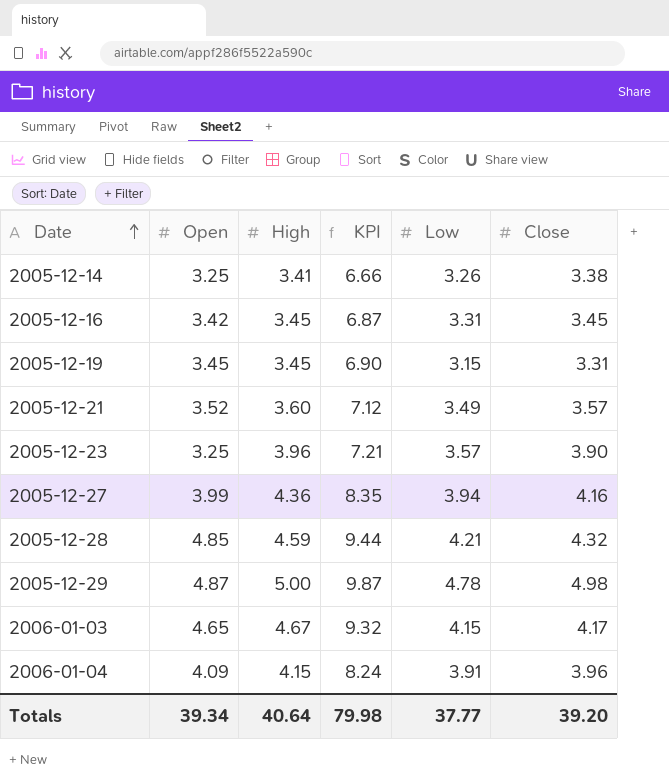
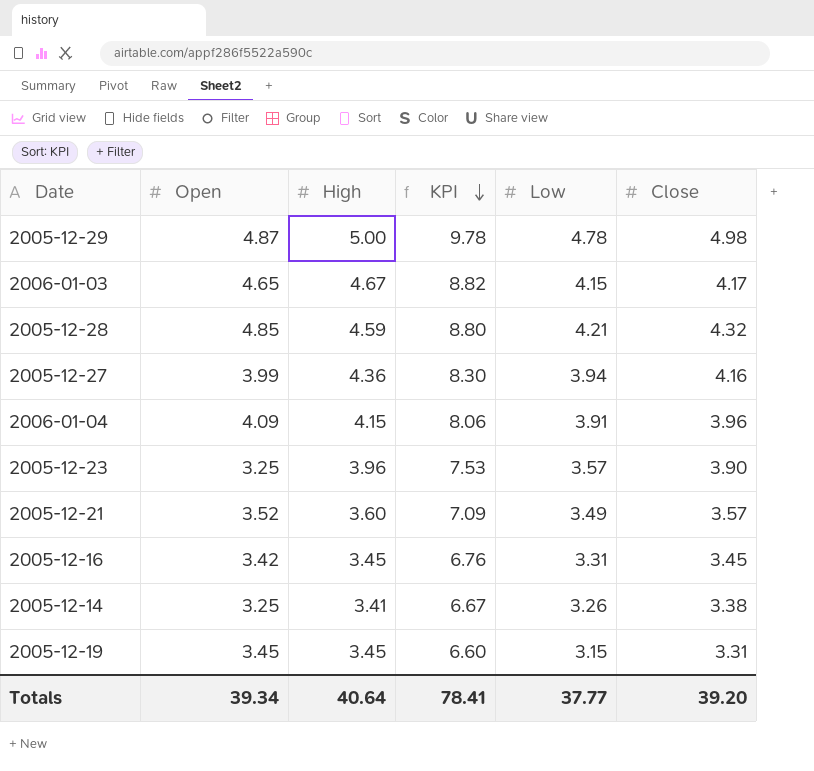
row order: Date ascending -> KPI descending
column KPI | formula: [Open] + [High] -> [High] + [Low]
Totals | KPI: 79.98 -> 78.41

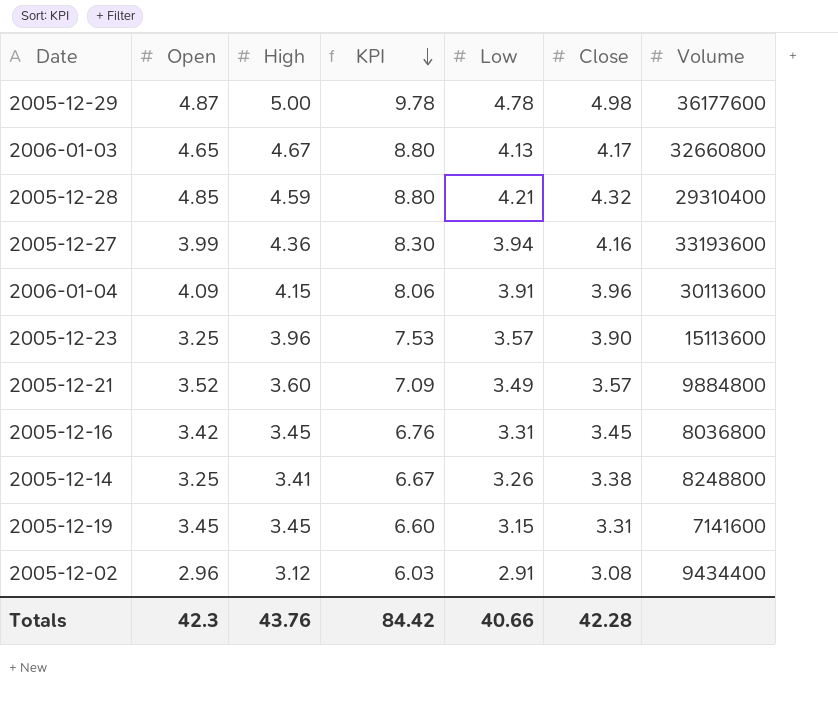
column Volume | position: none -> 7
2006-01-03 | KPI: 8.82 -> 8.80
2006-01-03 | Low: 4.15 -> 4.13
row 2005-12-02: none -> 2.96 | 3.12 | 6.03 | 2.91 | 3.08 | 9434400
Totals | Open: 39.34 -> 42.3
Totals | High: 40.64 -> 43.76
Totals | KPI: 78.41 -> 84.42
Totals | Low: 37.77 -> 40.66
Totals | Close: 39.20 -> 42.28

